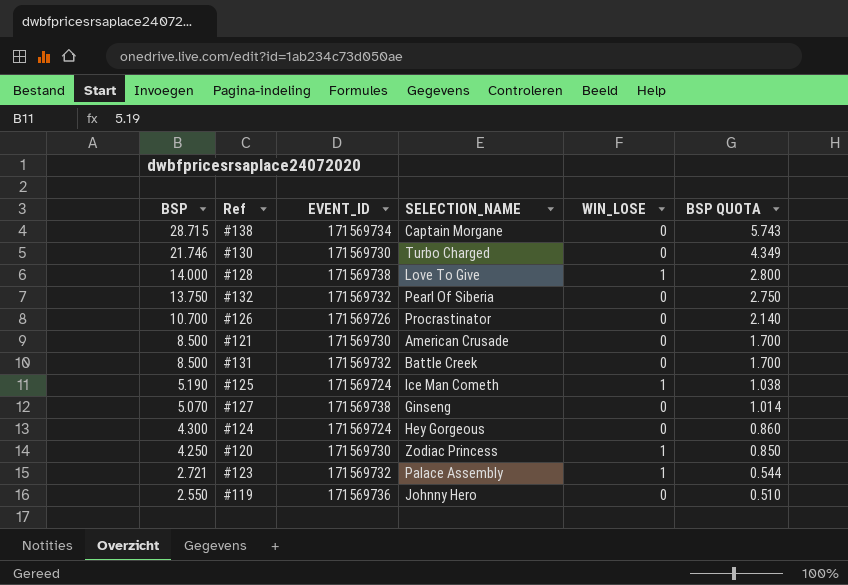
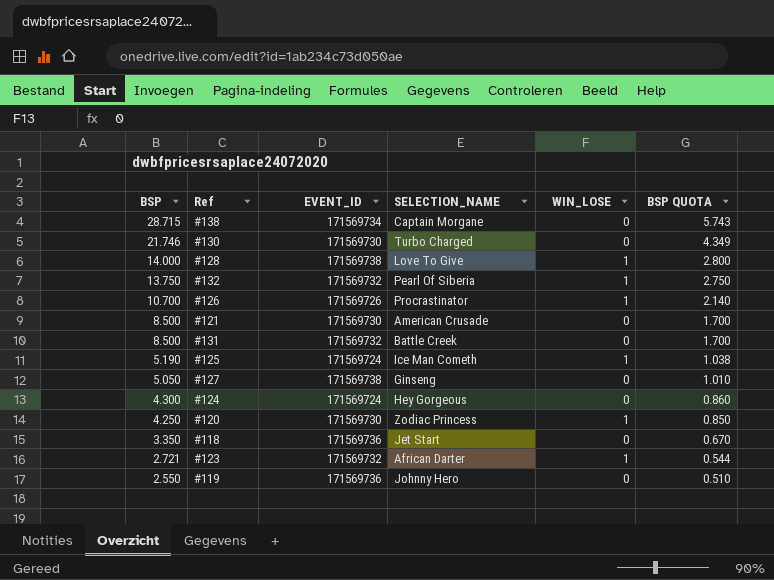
#132 | WIN_LOSE: 0 -> 1
#126 | WIN_LOSE: 0 -> 1
#127 | BSP: 5.070 -> 5.050
#127 | BSP QUOTA: 1.014 -> 1.010
row #118: none -> 3.350 | 171569736 | Jet Start | 0 | 0.670
#123 | SELECTION_NAME: Palace Assembly -> African Darter

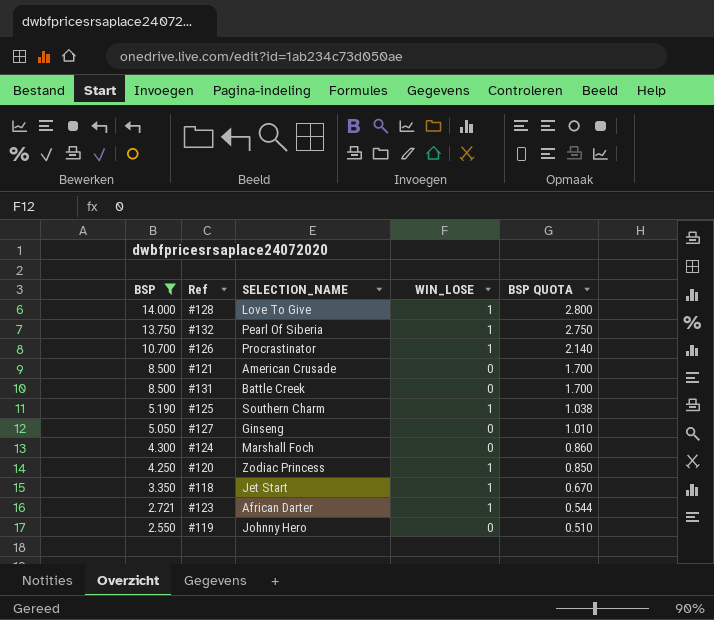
filter: none -> BSP <= 14.000
column EVENT_ID | position: 3 -> none
#125 | SELECTION_NAME: Ice Man Cometh -> Southern Charm
#124 | SELECTION_NAME: Hey Gorgeous -> Marshall Foch
#118 | WIN_LOSE: 0 -> 1

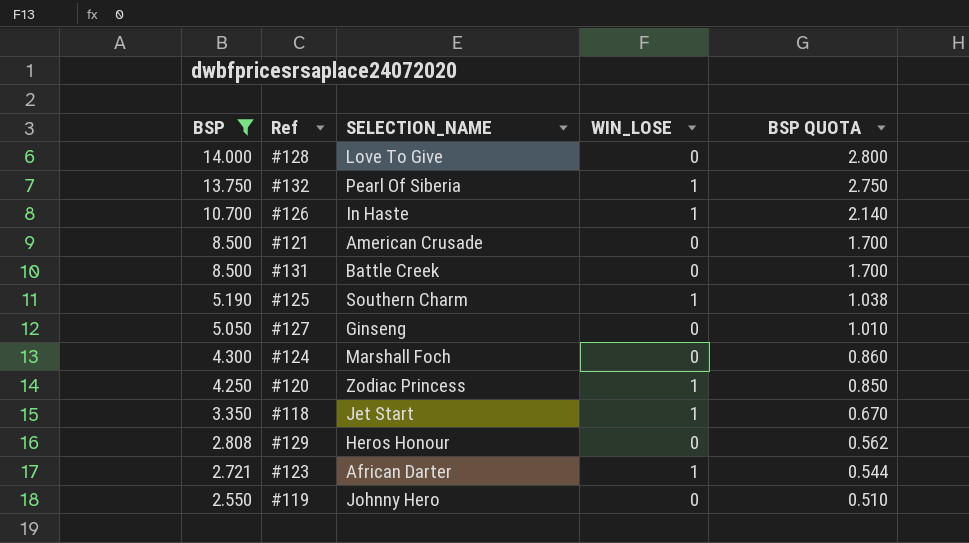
#128 | WIN_LOSE: 1 -> 0
#126 | SELECTION_NAME: Procrastinator -> In Haste
row #129: none -> 2.808 | Heros Honour | 0 | 0.562

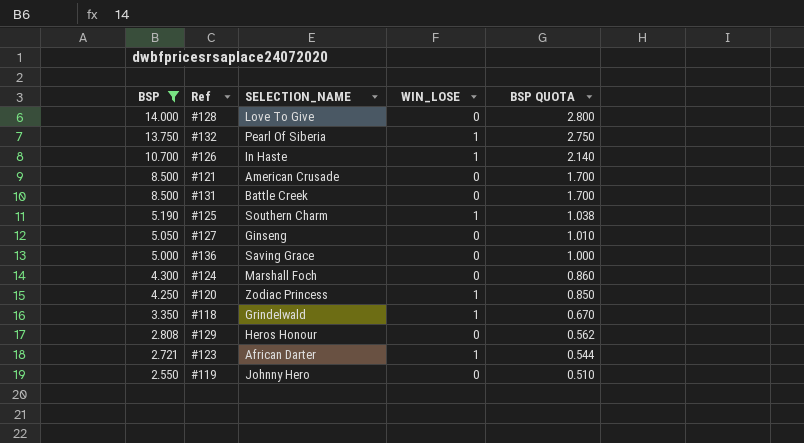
row #136: none -> 5.000 | Saving Grace | 0 | 1.000
#118 | SELECTION_NAME: Jet Start -> Grindelwald

